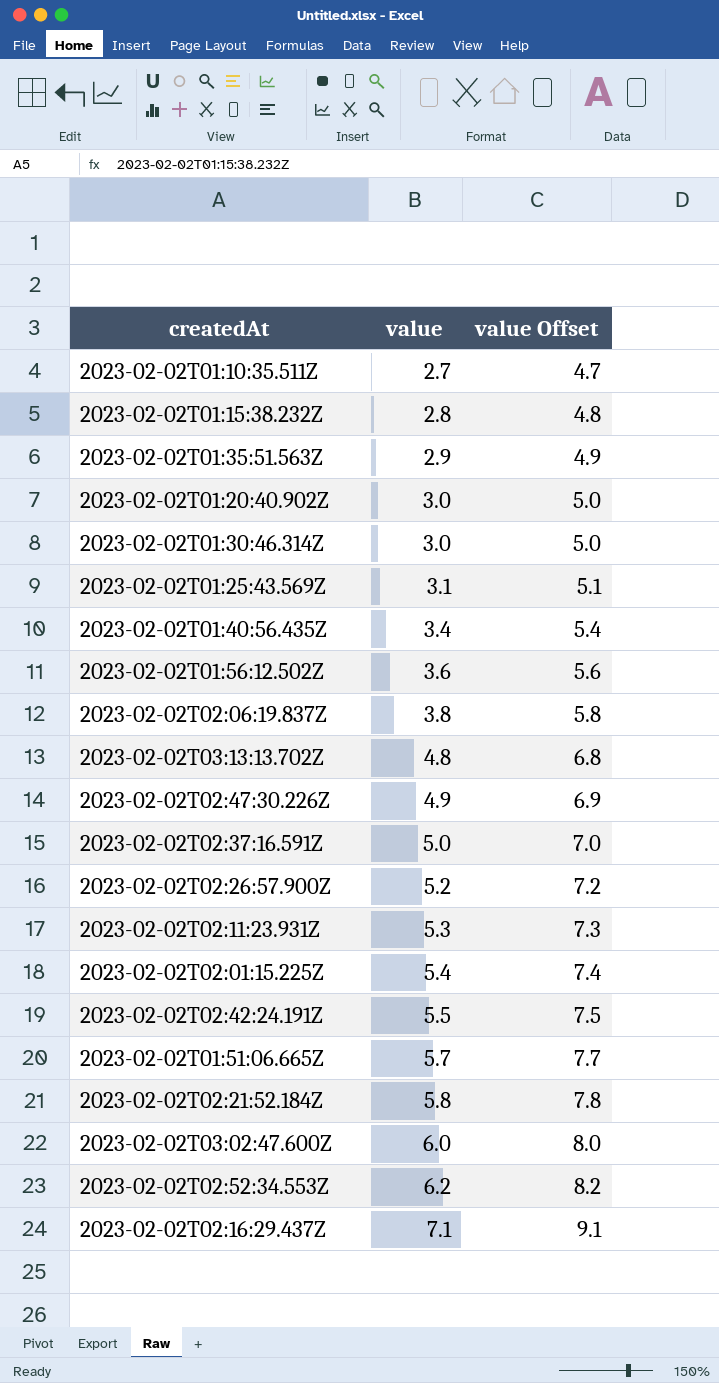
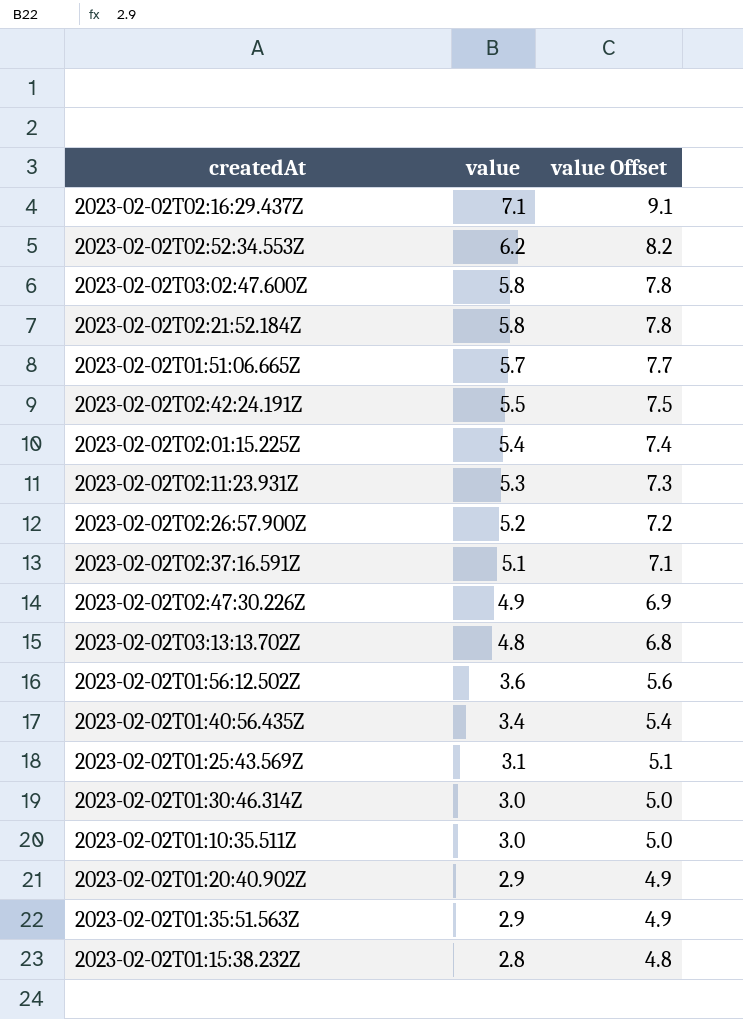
row order: value ascending -> value descending
row 2023-02-02T02:06:19.837Z: 3.8 | 5.8 -> none
2023-02-02T03:02:47.600Z | value: 6.0 -> 5.8
2023-02-02T03:02:47.600Z | value Offset: 8.0 -> 7.8
2023-02-02T02:37:16.591Z | value: 5.0 -> 5.1
2023-02-02T02:37:16.591Z | value Offset: 7.0 -> 7.1
2023-02-02T01:10:35.511Z | value: 2.7 -> 3.0
2023-02-02T01:10:35.511Z | value Offset: 4.7 -> 5.0
2023-02-02T01:20:40.902Z | value: 3.0 -> 2.9
2023-02-02T01:20:40.902Z | value Offset: 5.0 -> 4.9

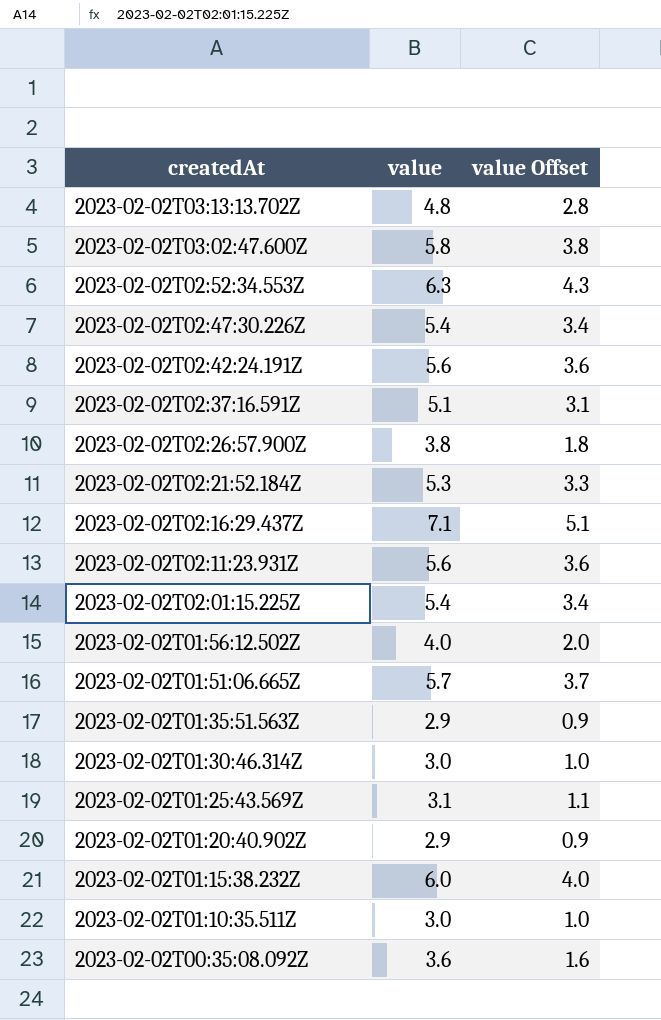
row order: value descending -> createdAt descending
column value Offset | formula: [value] + 2 -> [value] - 2
row 2023-02-02T01:40:56.435Z: 3.4 | 5.4 -> none
2023-02-02T02:52:34.553Z | value: 6.2 -> 6.3
2023-02-02T02:47:30.226Z | value: 4.9 -> 5.4
2023-02-02T02:42:24.191Z | value: 5.5 -> 5.6
2023-02-02T02:26:57.900Z | value: 5.2 -> 3.8
2023-02-02T02:21:52.184Z | value: 5.8 -> 5.3
2023-02-02T02:11:23.931Z | value: 5.3 -> 5.6
2023-02-02T01:56:12.502Z | value: 3.6 -> 4.0
2023-02-02T01:15:38.232Z | value: 2.8 -> 6.0
row 2023-02-02T00:35:08.092Z: none -> 3.6 | 1.6

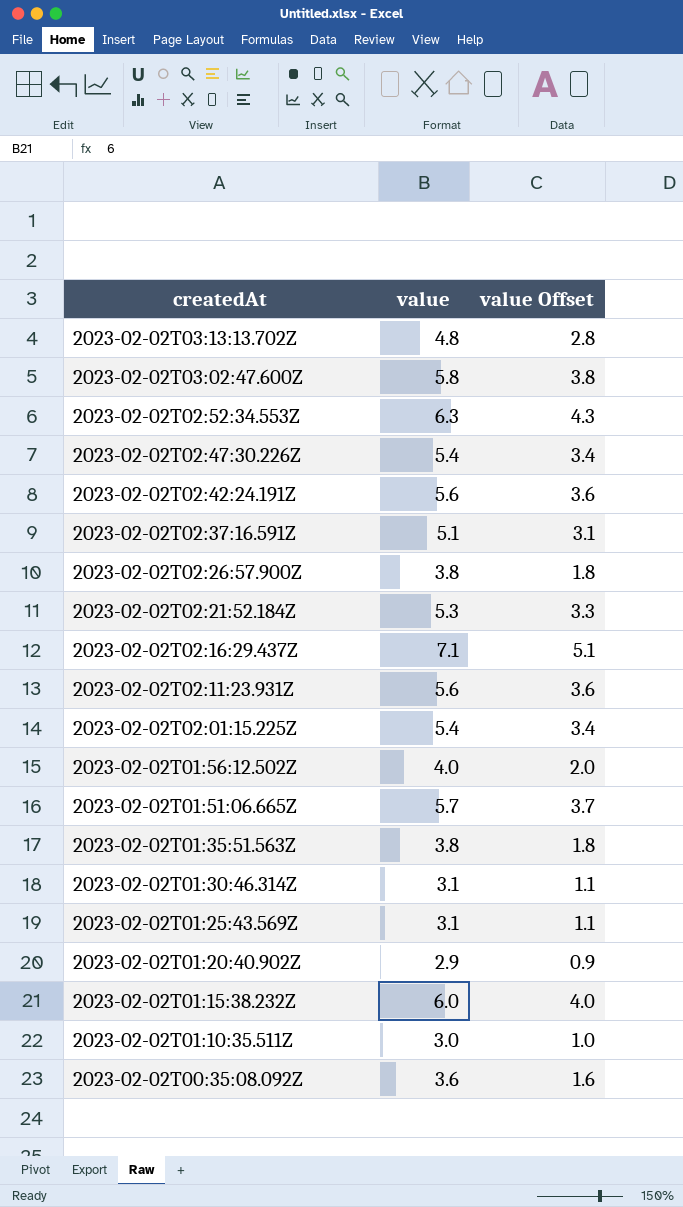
2023-02-02T01:35:51.563Z | value: 2.9 -> 3.8
2023-02-02T01:35:51.563Z | value Offset: 0.9 -> 1.8
2023-02-02T01:30:46.314Z | value: 3.0 -> 3.1
2023-02-02T01:30:46.314Z | value Offset: 1.0 -> 1.1

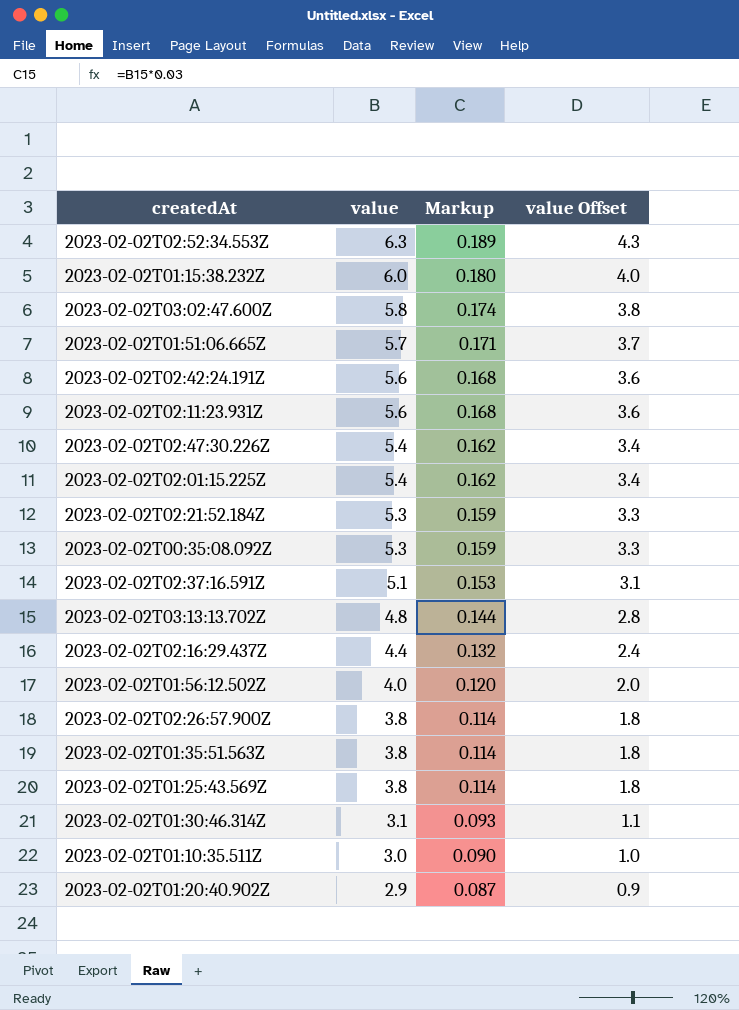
row order: createdAt descending -> value descending
column Markup | formula: none -> [value] * 0.03
2023-02-02T00:35:08.092Z | value: 3.6 -> 5.3
2023-02-02T00:35:08.092Z | value Offset: 1.6 -> 3.3
2023-02-02T02:16:29.437Z | value: 7.1 -> 4.4
2023-02-02T02:16:29.437Z | value Offset: 5.1 -> 2.4
2023-02-02T01:25:43.569Z | value: 3.1 -> 3.8
2023-02-02T01:25:43.569Z | value Offset: 1.1 -> 1.8

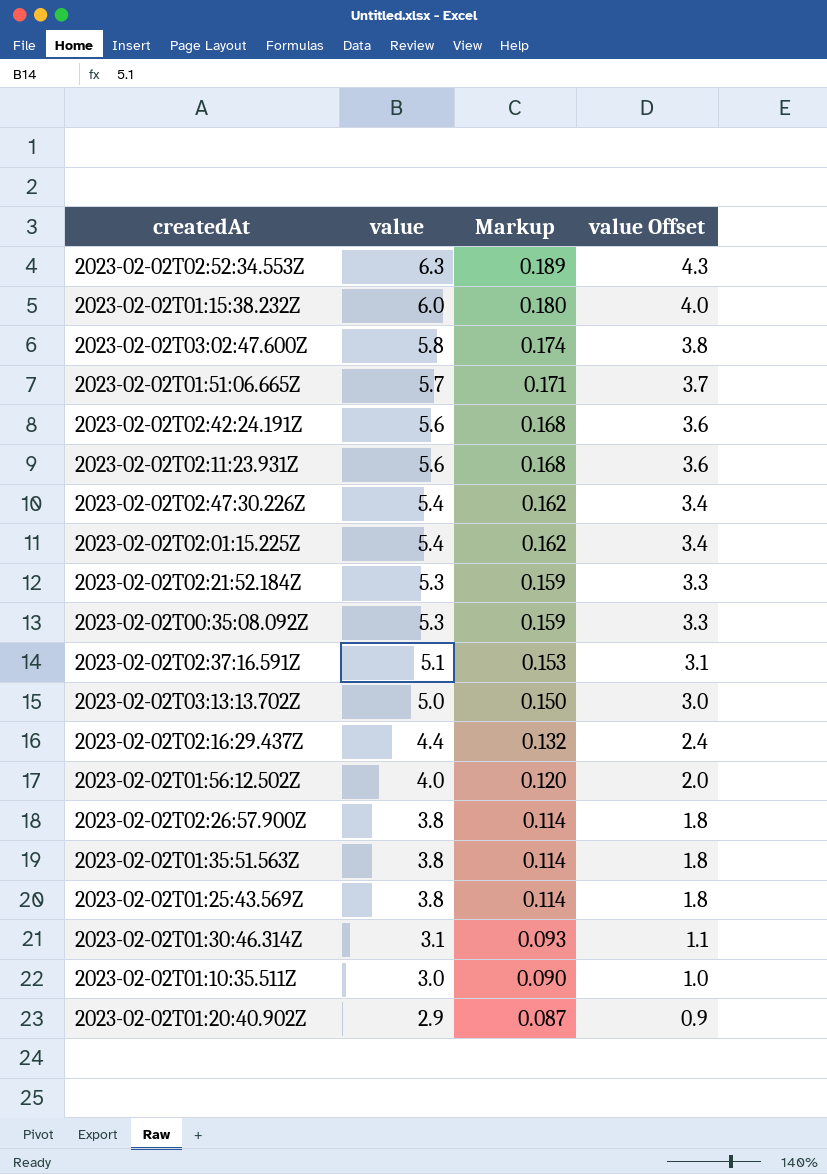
2023-02-02T03:13:13.702Z | value: 4.8 -> 5.0
2023-02-02T03:13:13.702Z | Markup: 0.144 -> 0.150
2023-02-02T03:13:13.702Z | value Offset: 2.8 -> 3.0

